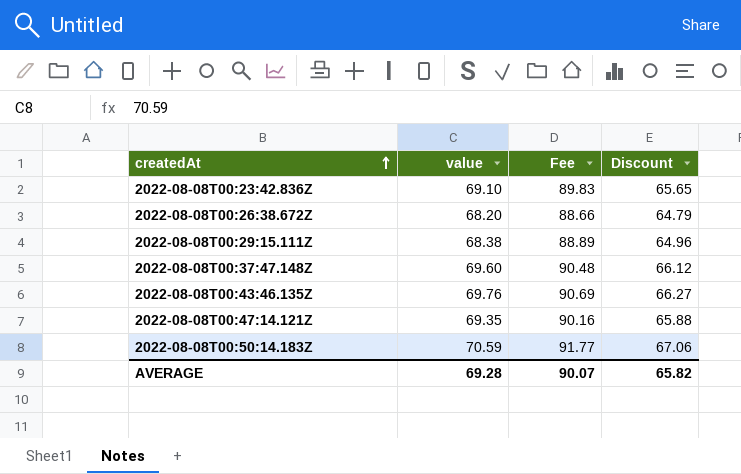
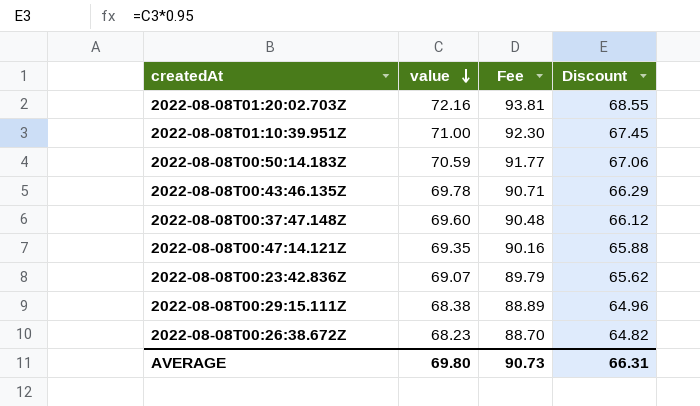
row order: createdAt ascending -> value descending
row 2022-08-08T01:20:02.703Z: none -> 72.16 | 93.81 | 68.55
row 2022-08-08T01:10:39.951Z: none -> 71.00 | 92.30 | 67.45
2022-08-08T00:43:46.135Z | value: 69.76 -> 69.78
2022-08-08T00:43:46.135Z | Fee: 90.69 -> 90.71
2022-08-08T00:43:46.135Z | Discount: 66.27 -> 66.29
2022-08-08T00:23:42.836Z | value: 69.10 -> 69.07
2022-08-08T00:23:42.836Z | Fee: 89.83 -> 89.79
2022-08-08T00:23:42.836Z | Discount: 65.65 -> 65.62
2022-08-08T00:26:38.672Z | value: 68.20 -> 68.23
2022-08-08T00:26:38.672Z | Fee: 88.66 -> 88.70
2022-08-08T00:26:38.672Z | Discount: 64.79 -> 64.82
AVERAGE | value: 69.28 -> 69.80
AVERAGE | Fee: 90.07 -> 90.73
AVERAGE | Discount: 65.82 -> 66.31

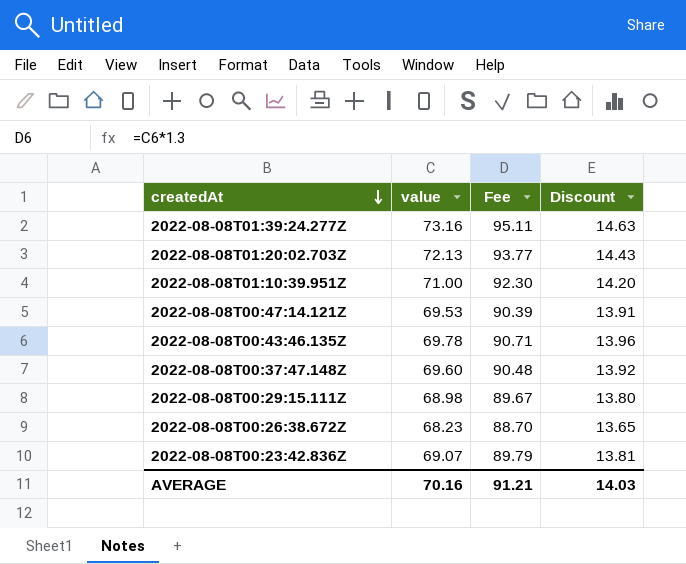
row order: value descending -> createdAt descending
column Discount | formula: [value] * 0.95 -> [value] * 0.2
row 2022-08-08T00:50:14.183Z: 70.59 | 91.77 | 67.06 -> none
row 2022-08-08T01:39:24.277Z: none -> 73.16 | 95.11 | 14.63
2022-08-08T01:20:02.703Z | value: 72.16 -> 72.13
2022-08-08T01:20:02.703Z | Fee: 93.81 -> 93.77
2022-08-08T00:47:14.121Z | value: 69.35 -> 69.53
2022-08-08T00:47:14.121Z | Fee: 90.16 -> 90.39
2022-08-08T00:29:15.111Z | value: 68.38 -> 68.98
2022-08-08T00:29:15.111Z | Fee: 88.89 -> 89.67
AVERAGE | value: 69.80 -> 70.16
AVERAGE | Fee: 90.73 -> 91.21
AVERAGE | Discount: 66.31 -> 14.03

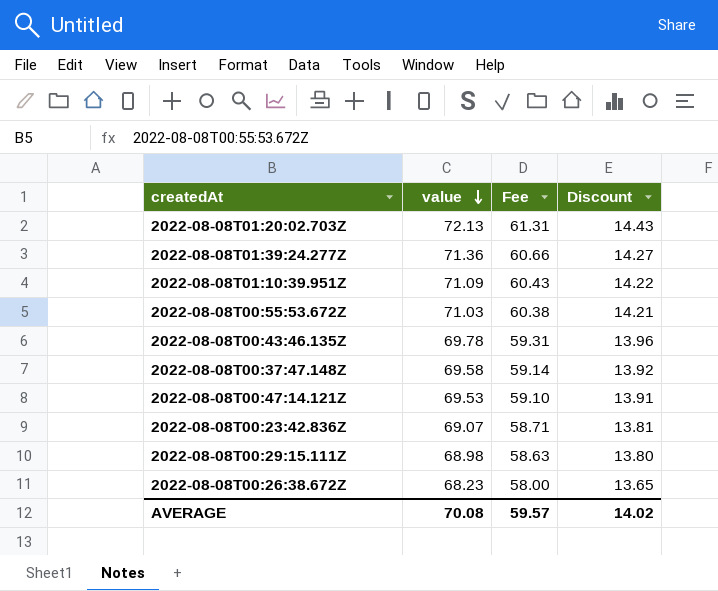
row order: createdAt descending -> value descending
column Fee | formula: [value] * 1.3 -> [value] * 0.85
2022-08-08T01:39:24.277Z | value: 73.16 -> 71.36
2022-08-08T01:39:24.277Z | Discount: 14.63 -> 14.27
2022-08-08T01:10:39.951Z | value: 71.00 -> 71.09
2022-08-08T01:10:39.951Z | Discount: 14.20 -> 14.22
row 2022-08-08T00:55:53.672Z: none -> 71.03 | 60.38 | 14.21
2022-08-08T00:37:47.148Z | value: 69.60 -> 69.58
AVERAGE | value: 70.16 -> 70.08
AVERAGE | Fee: 91.21 -> 59.57
AVERAGE | Discount: 14.03 -> 14.02

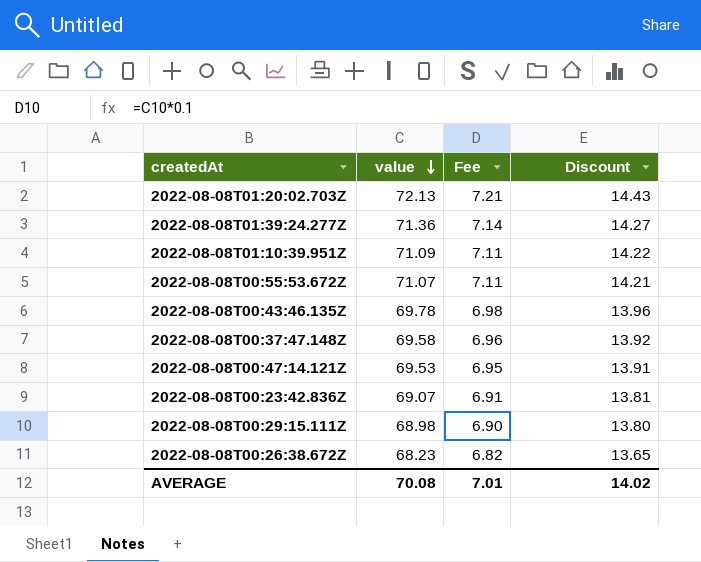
column Fee | formula: [value] * 0.85 -> [value] * 0.1
2022-08-08T00:55:53.672Z | value: 71.03 -> 71.07
AVERAGE | Fee: 59.57 -> 7.01

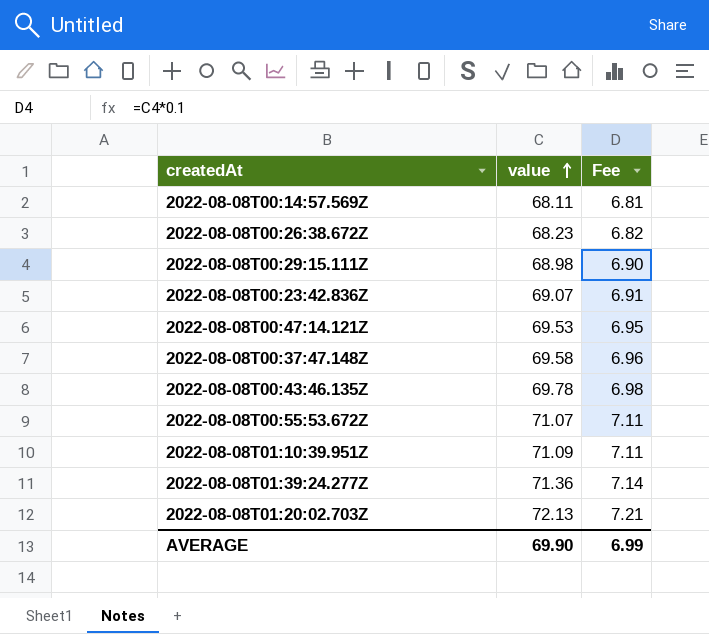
row order: value descending -> value ascending
column Discount | formula: [value] * 0.2 -> none
row 2022-08-08T00:14:57.569Z: none -> 68.11 | 6.81
AVERAGE | value: 70.08 -> 69.90
AVERAGE | Fee: 7.01 -> 6.99

